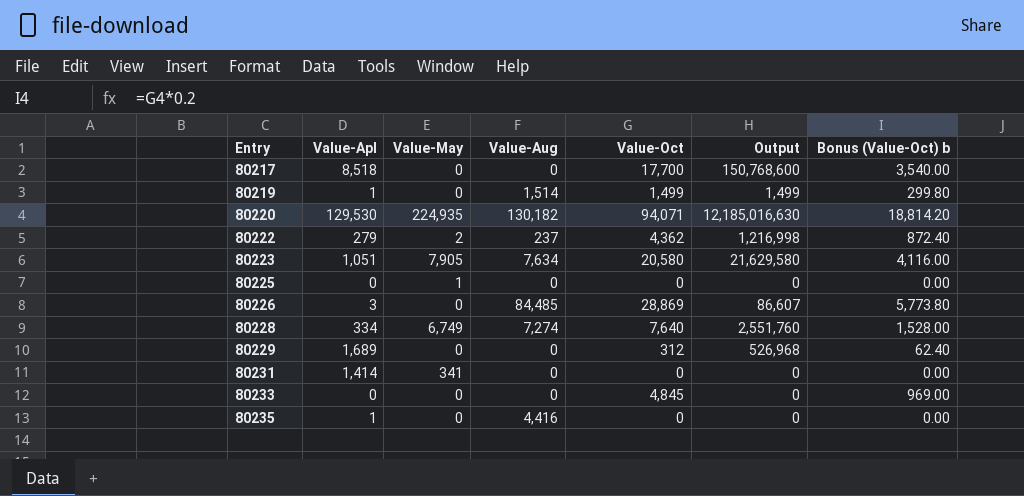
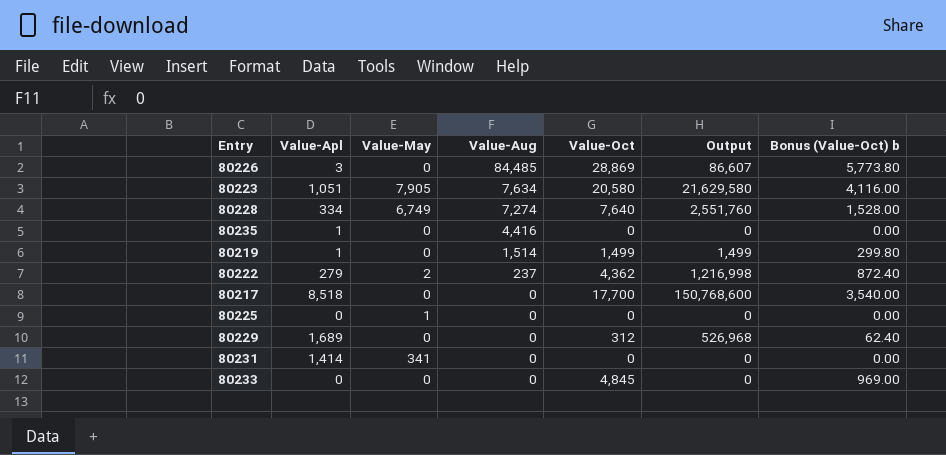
row order: Entry ascending -> Value-Aug descending
row 80220: 129,530 | 224,935 | 130,182 | 94,071 | 12,185,016,630 | 18,814.20 -> none

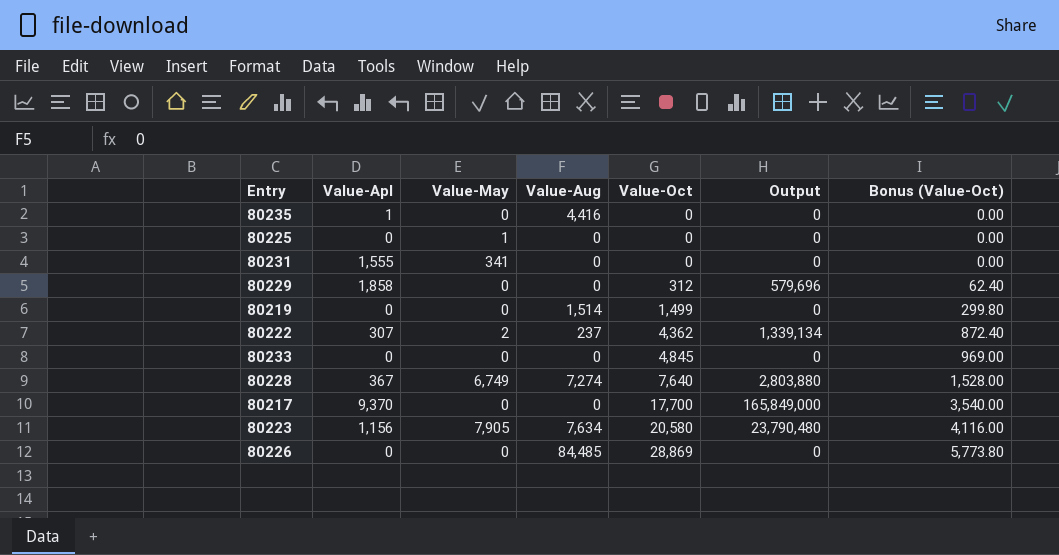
row order: Value-Aug descending -> Value-Oct ascending
column name: Bonus (Value-Oct) b -> Bonus (Value-Oct)
80231 | Value-Apl: 1,414 -> 1,555
80229 | Value-Apl: 1,689 -> 1,858
80229 | Output: 526,968 -> 579,696
80219 | Value-Apl: 1 -> 0
80219 | Output: 1,499 -> 0
80222 | Value-Apl: 279 -> 307
80222 | Output: 1,216,998 -> 1,339,134
80228 | Value-Apl: 334 -> 367
80228 | Output: 2,551,760 -> 2,803,880
80217 | Value-Apl: 8,518 -> 9,370
80217 | Output: 150,768,600 -> 165,849,000
80223 | Value-Apl: 1,051 -> 1,156
80223 | Output: 21,629,580 -> 23,790,480
80226 | Value-Apl: 3 -> 0
80226 | Output: 86,607 -> 0

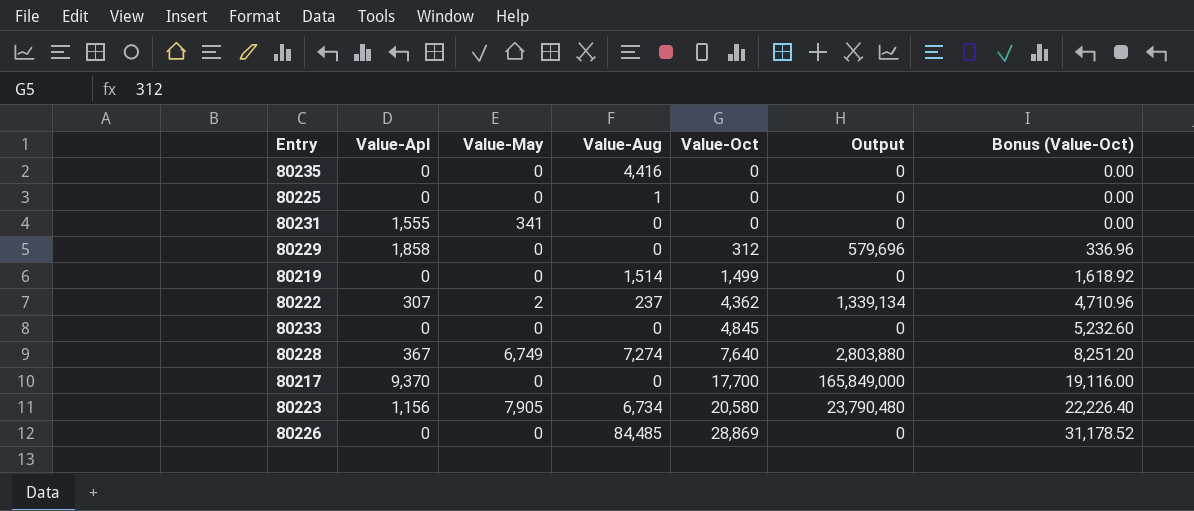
column Bonus (Value-Oct) | formula: [Value-Oct] * 0.2 -> [Value-Oct] * 1.08
80235 | Value-Apl: 1 -> 0
80225 | Value-May: 1 -> 0
80225 | Value-Aug: 0 -> 1
80223 | Value-Aug: 7,634 -> 6,734

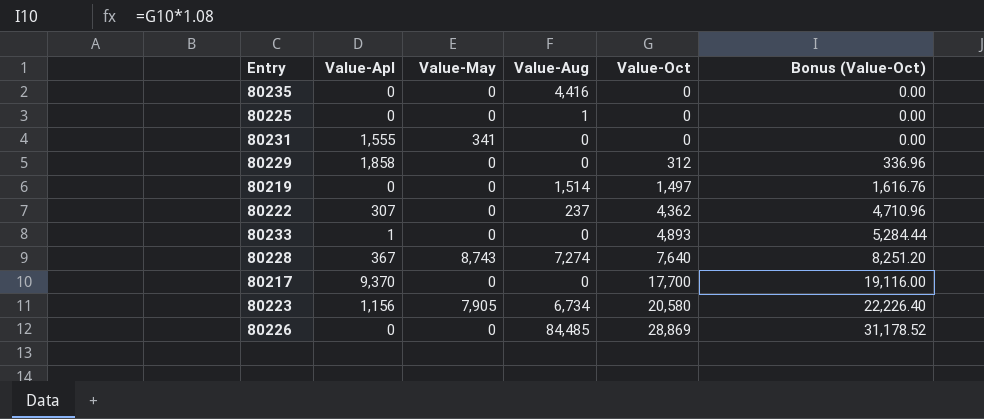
column Output | formula: [Value-Apl] * [Value-Oct] -> none
80219 | Value-Oct: 1,499 -> 1,497
80219 | Bonus (Value-Oct): 1,618.92 -> 1,616.76
80222 | Value-May: 2 -> 0
80233 | Value-Apl: 0 -> 1
80233 | Value-Oct: 4,845 -> 4,893
80233 | Bonus (Value-Oct): 5,232.60 -> 5,284.44
80228 | Value-May: 6,749 -> 8,743

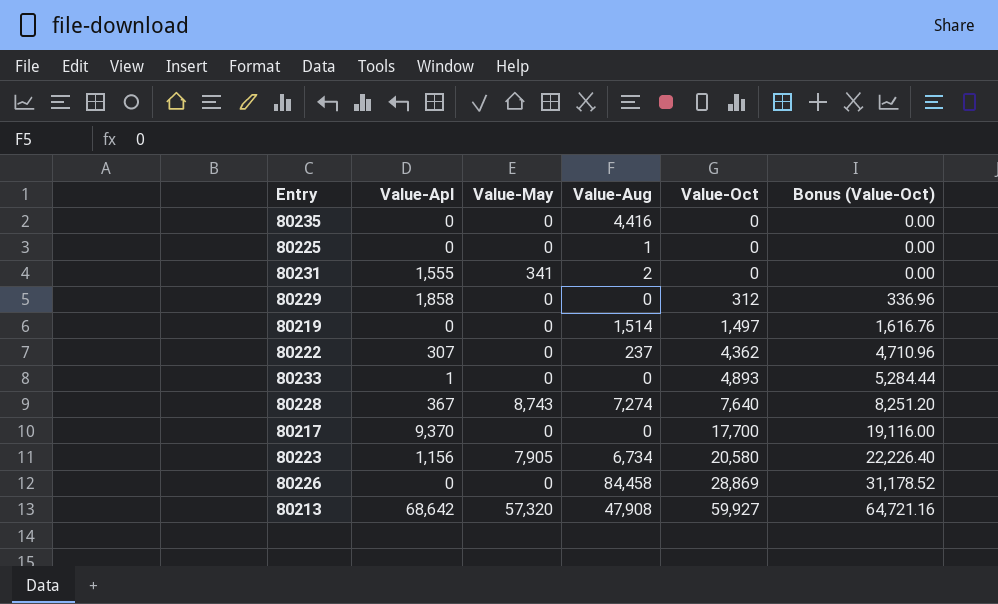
80231 | Value-Aug: 0 -> 2
80226 | Value-Aug: 84,485 -> 84,458
row 80213: none -> 68,642 | 57,320 | 47,908 | 59,927 | 64,721.16

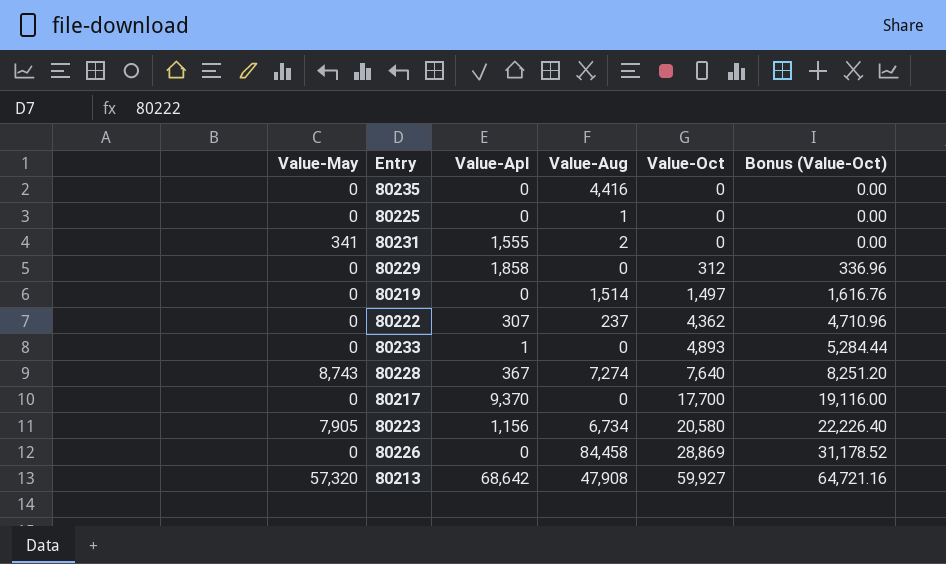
column Value-May | position: 3 -> 1

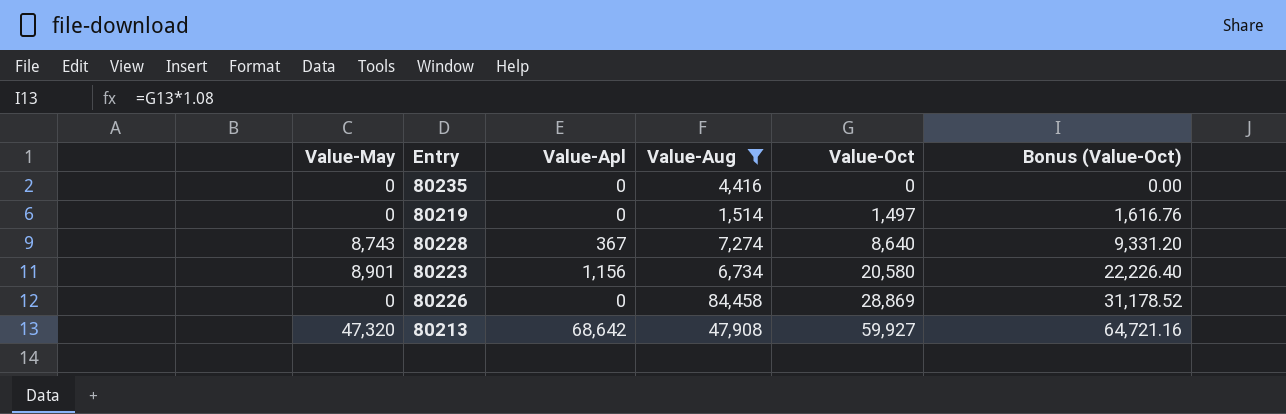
filter: none -> Value-Aug >= 1,514
80228 | Value-Oct: 7,640 -> 8,640
80228 | Bonus (Value-Oct): 8,251.20 -> 9,331.20
80223 | Value-May: 7,905 -> 8,901
80213 | Value-May: 57,320 -> 47,320

